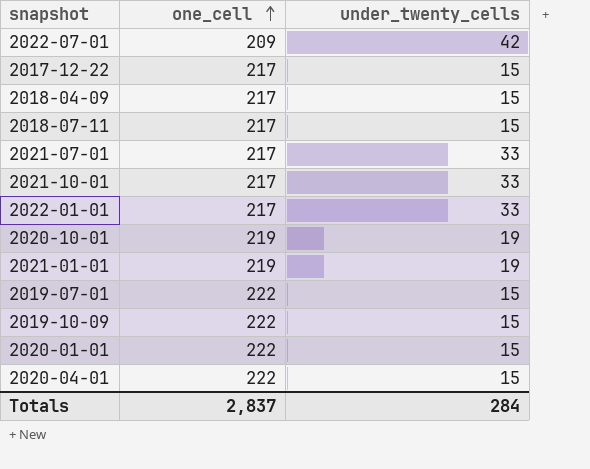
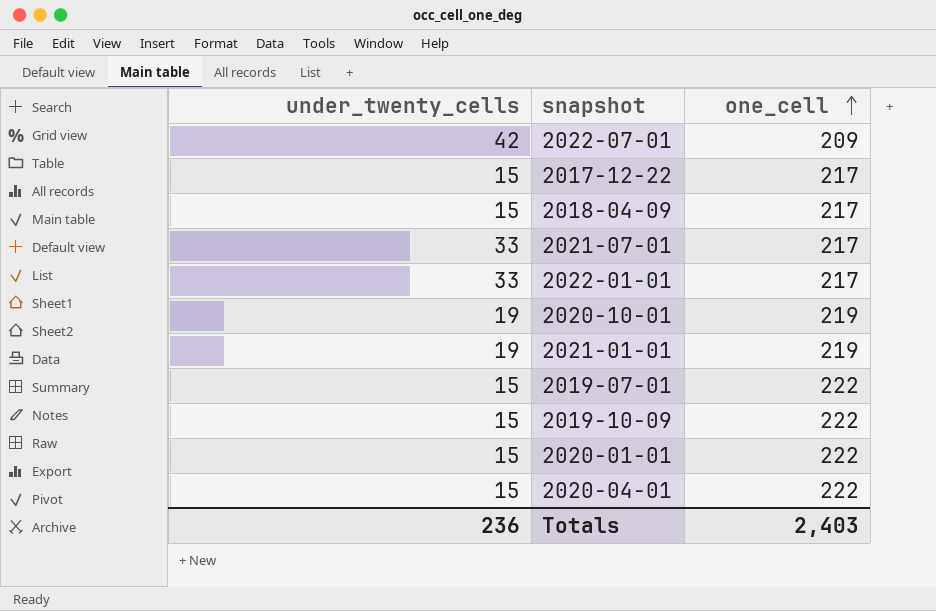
column under_twenty_cells | position: 3 -> 1
row 2018-07-11: 217 | 15 -> none
row 2021-10-01: 217 | 33 -> none
Totals | under_twenty_cells: 284 -> 236
Totals | one_cell: 2,837 -> 2,403

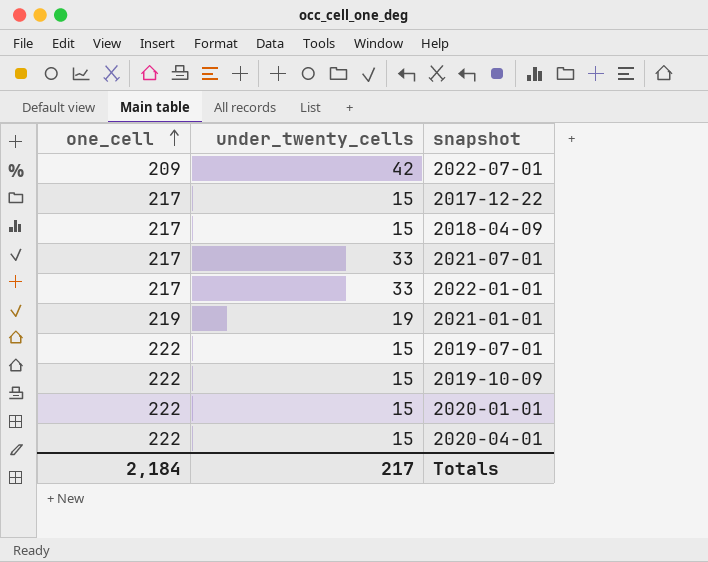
column one_cell | position: 3 -> 1
row 2020-10-01: 19 | 219 -> none
Totals | one_cell: 2,403 -> 2,184
Totals | under_twenty_cells: 236 -> 217

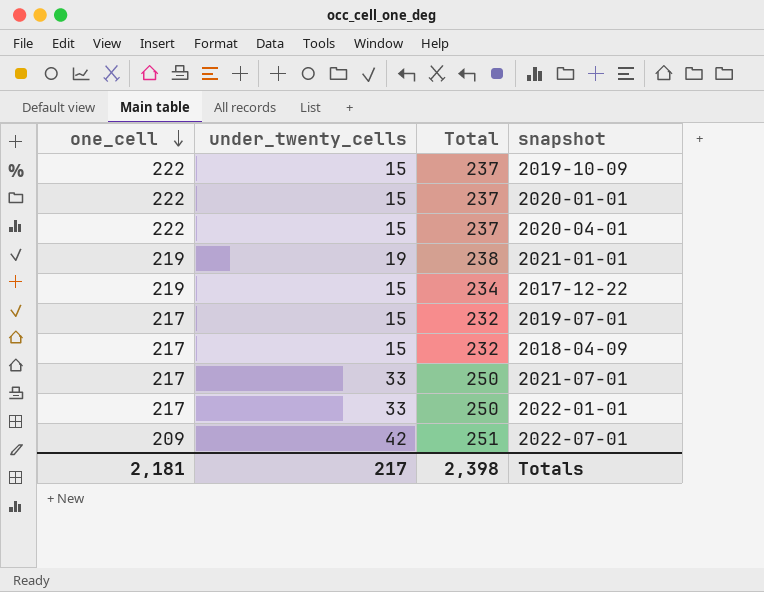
row order: one_cell ascending -> one_cell descending
column Total | formula: none -> [one_cell] + [under_twenty_cells]
2017-12-22 | one_cell: 217 -> 219
2019-07-01 | one_cell: 222 -> 217
Totals | one_cell: 2,184 -> 2,181

